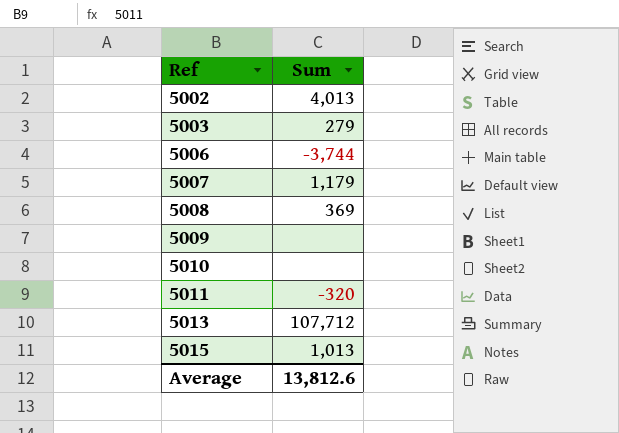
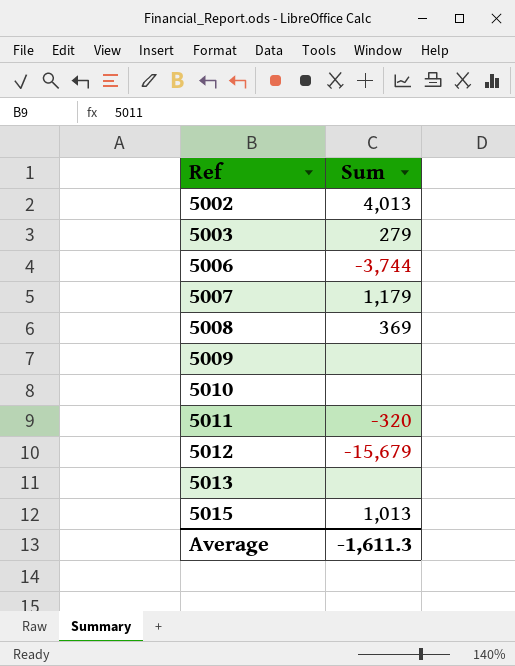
row 5012: none -> -15,679
5013 | Sum: 107,712 -> none
Average | Sum: 13,812.6 -> -1,611.3

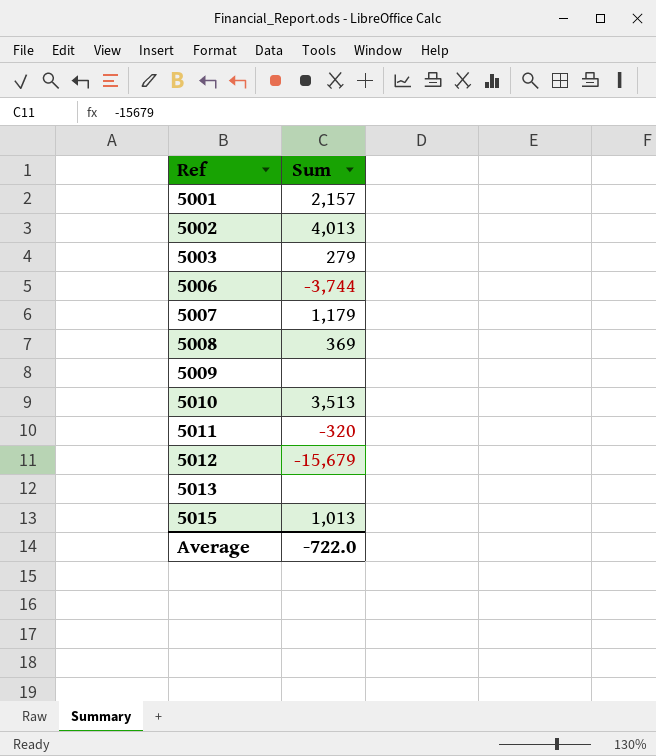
row 5001: none -> 2,157
5010 | Sum: none -> 3,513
Average | Sum: -1,611.3 -> -722.0

